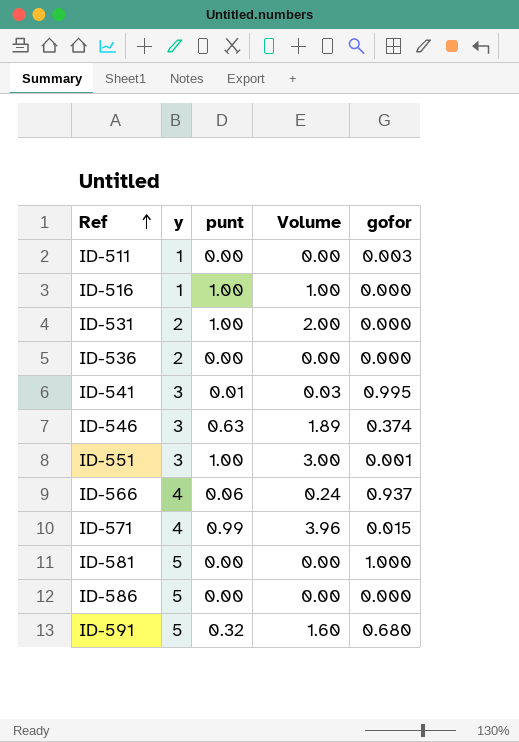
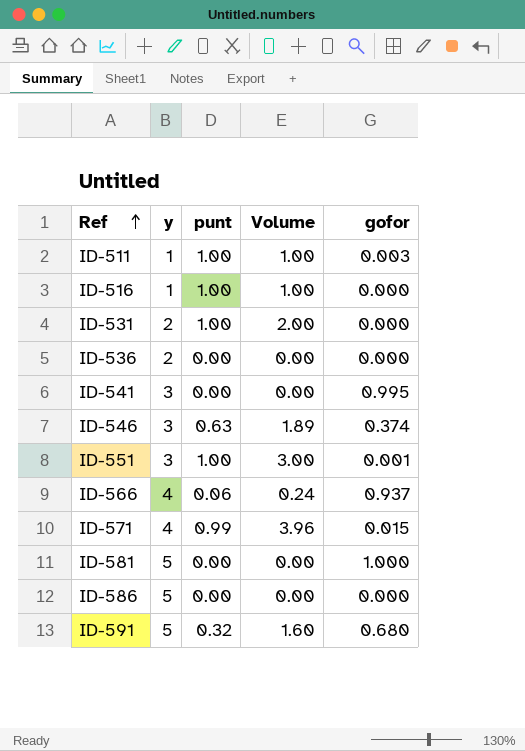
ID-511 | punt: 0.00 -> 1.00
ID-511 | Volume: 0.00 -> 1.00
ID-541 | punt: 0.01 -> 0.00
ID-541 | Volume: 0.03 -> 0.00

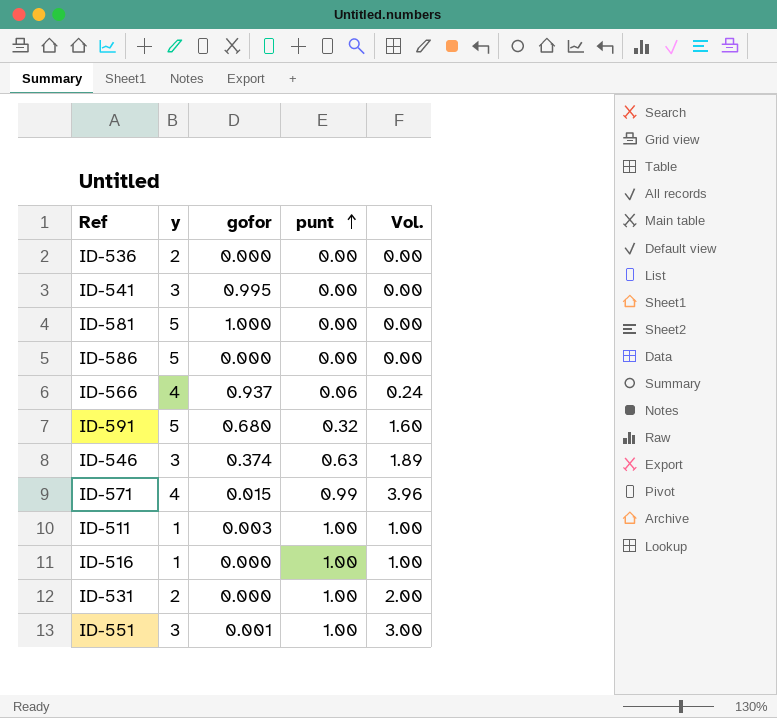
row order: Ref ascending -> punt ascending
column gofor | position: 5 -> 3
column name: Volume -> Vol.

